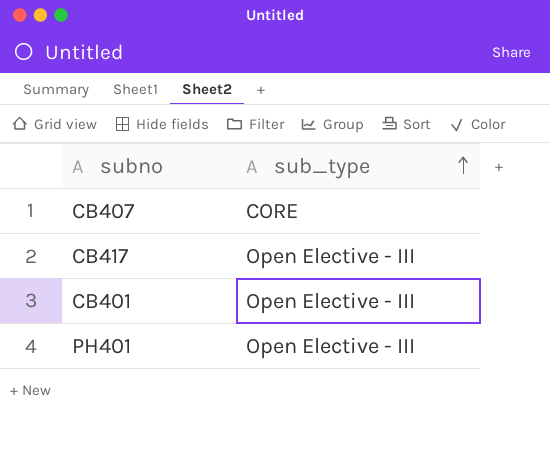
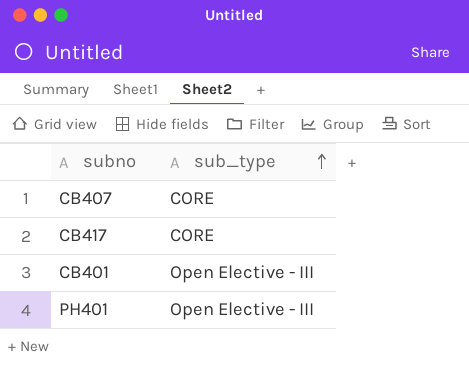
CB417 | sub_type: Open Elective - III -> CORE

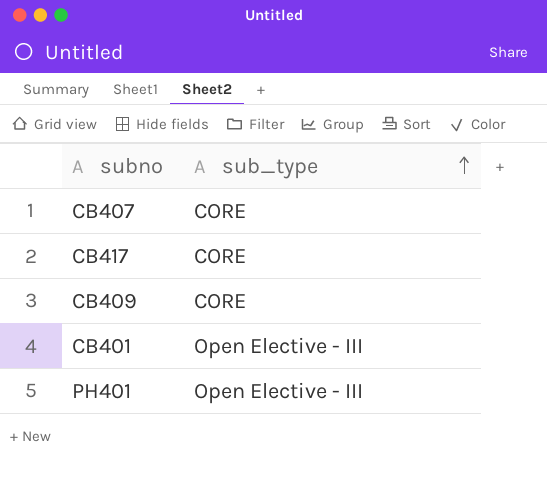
row CB409: none -> CORE

